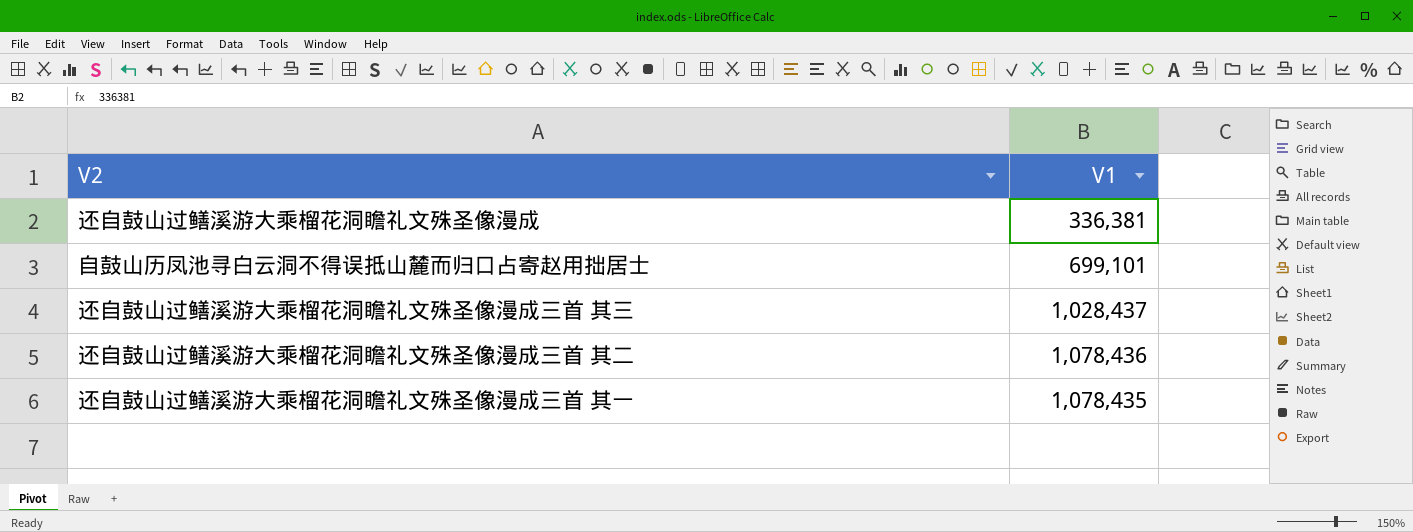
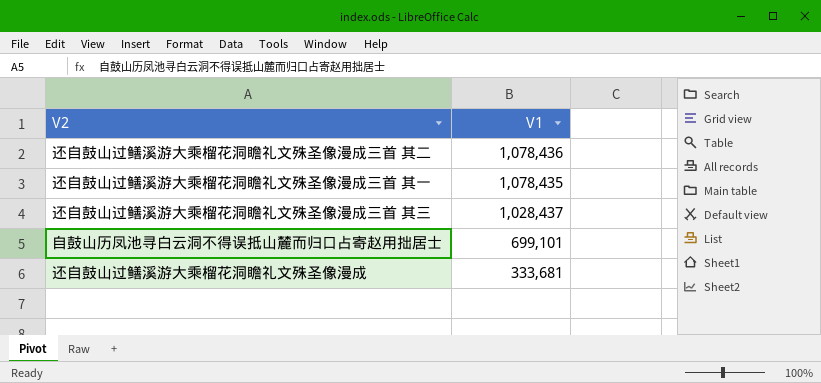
row order: none -> V1 descending
还自鼓山过鳝溪游大乘榴花洞瞻礼文殊圣像漫成 | V1: 336,381 -> 333,681

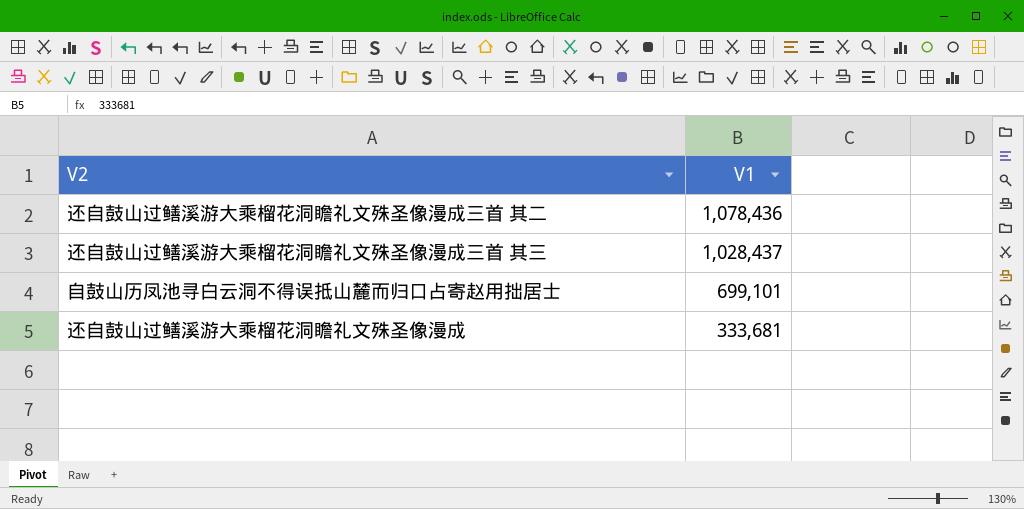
row 还自鼓山过鳝溪游大乘榴花洞瞻礼文殊圣像漫成三首 其一: 1,078,435 -> none

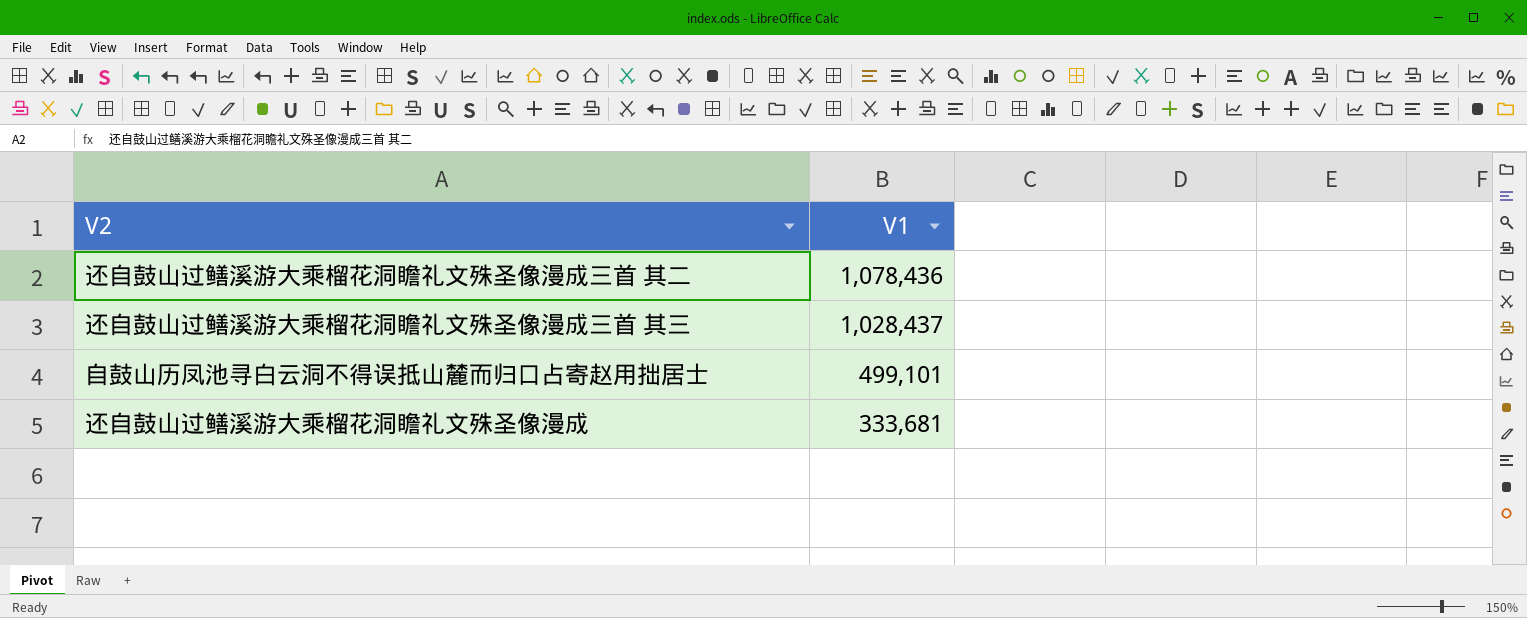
自鼓山历凤池寻白云洞不得误抵山麓而归口占寄赵用拙居士 | V1: 699,101 -> 499,101

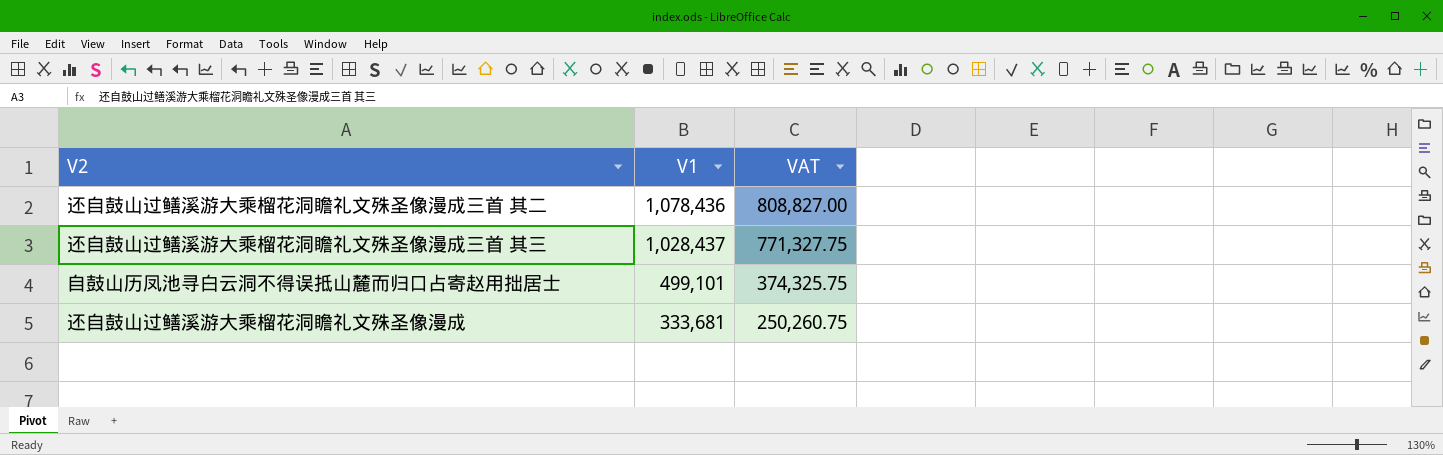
column VAT | formula: none -> [V1] * 0.75

